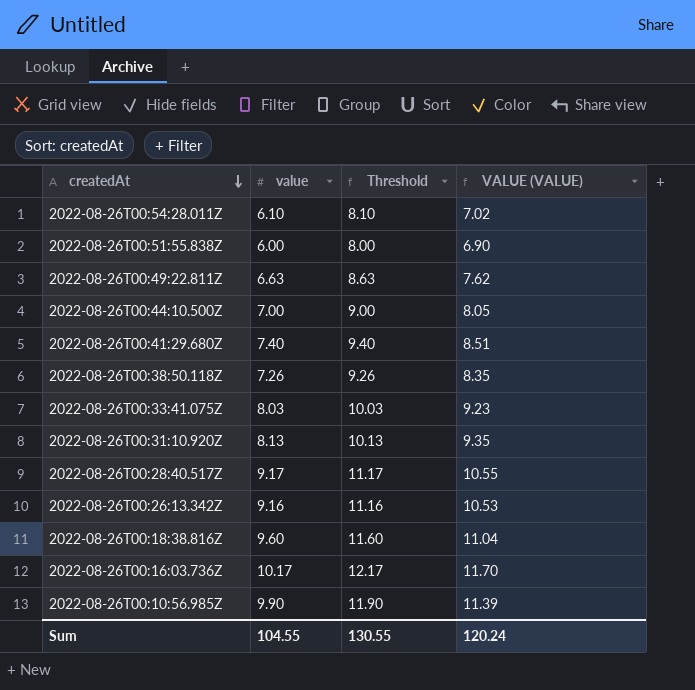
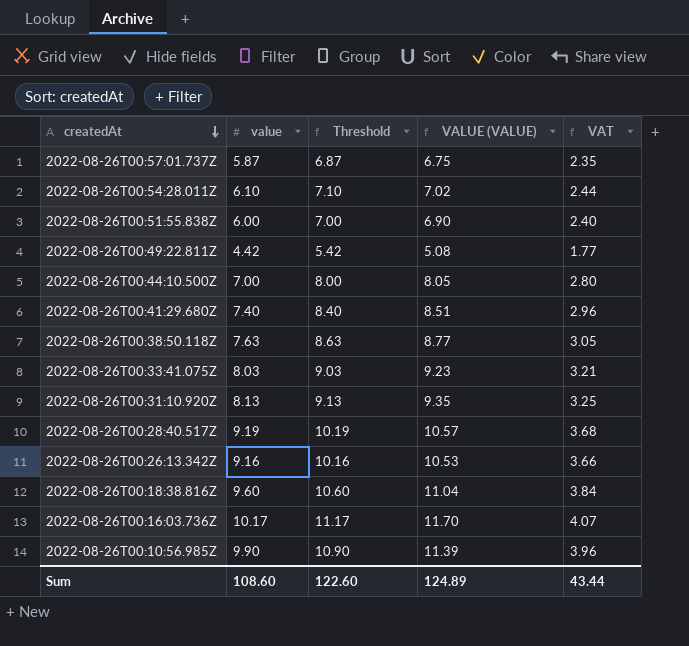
column Threshold | formula: [value] + 2 -> [value] + 1
column VAT | formula: none -> [value] * 0.4
row 2022-08-26T00:57:01.737Z: none -> 5.87 | 6.87 | 6.75 | 2.35
2022-08-26T00:49:22.811Z | value: 6.63 -> 4.42
2022-08-26T00:49:22.811Z | VALUE (VALUE): 7.62 -> 5.08
2022-08-26T00:38:50.118Z | value: 7.26 -> 7.63
2022-08-26T00:38:50.118Z | VALUE (VALUE): 8.35 -> 8.77
2022-08-26T00:28:40.517Z | value: 9.17 -> 9.19
2022-08-26T00:28:40.517Z | VALUE (VALUE): 10.55 -> 10.57
Sum | value: 104.55 -> 108.60
Sum | Threshold: 130.55 -> 122.60
Sum | VALUE (VALUE): 120.24 -> 124.89

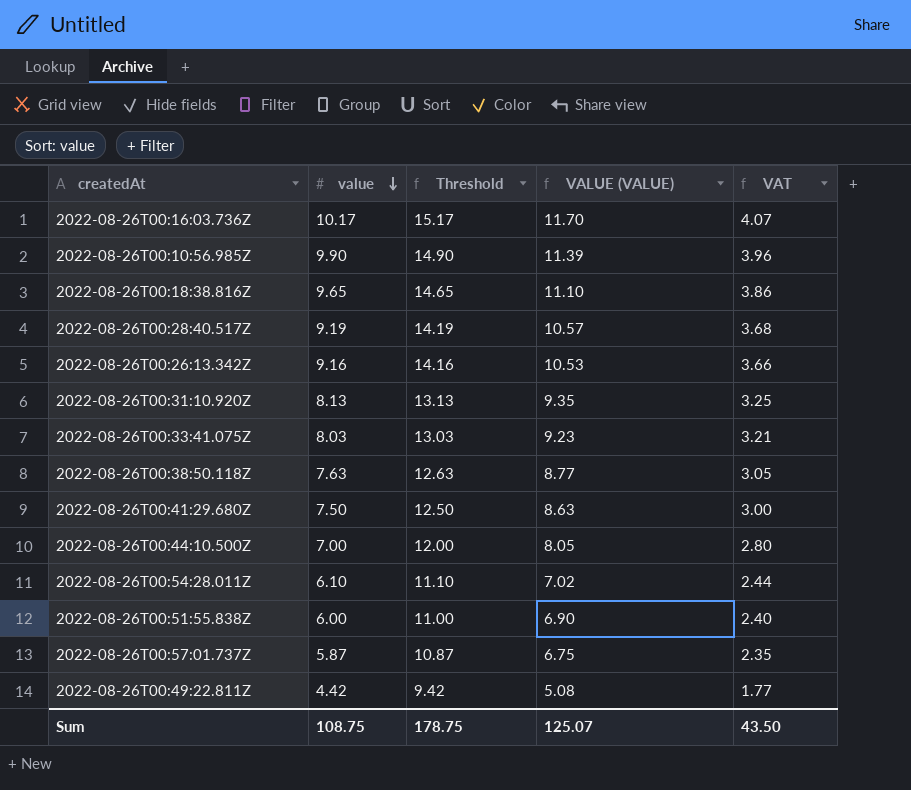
row order: createdAt descending -> value descending
column Threshold | formula: [value] + 1 -> [value] + 5
2022-08-26T00:18:38.816Z | value: 9.60 -> 9.65
2022-08-26T00:18:38.816Z | VALUE (VALUE): 11.04 -> 11.10
2022-08-26T00:18:38.816Z | VAT: 3.84 -> 3.86
2022-08-26T00:41:29.680Z | value: 7.40 -> 7.50
2022-08-26T00:41:29.680Z | VALUE (VALUE): 8.51 -> 8.63
2022-08-26T00:41:29.680Z | VAT: 2.96 -> 3.00
Sum | value: 108.60 -> 108.75
Sum | Threshold: 122.60 -> 178.75
Sum | VALUE (VALUE): 124.89 -> 125.07
Sum | VAT: 43.44 -> 43.50

